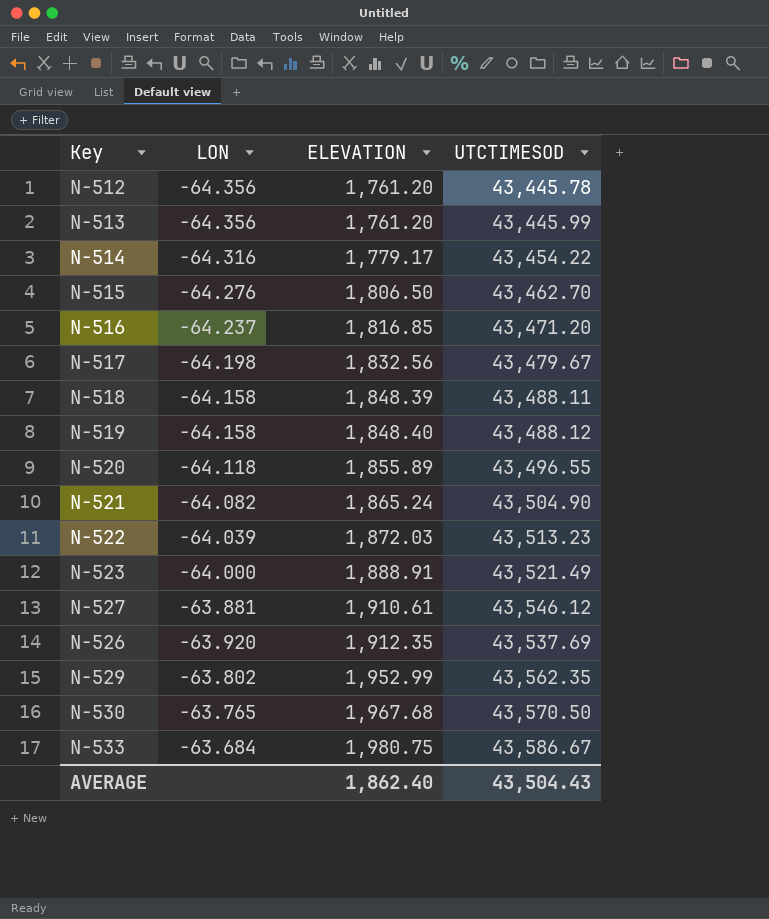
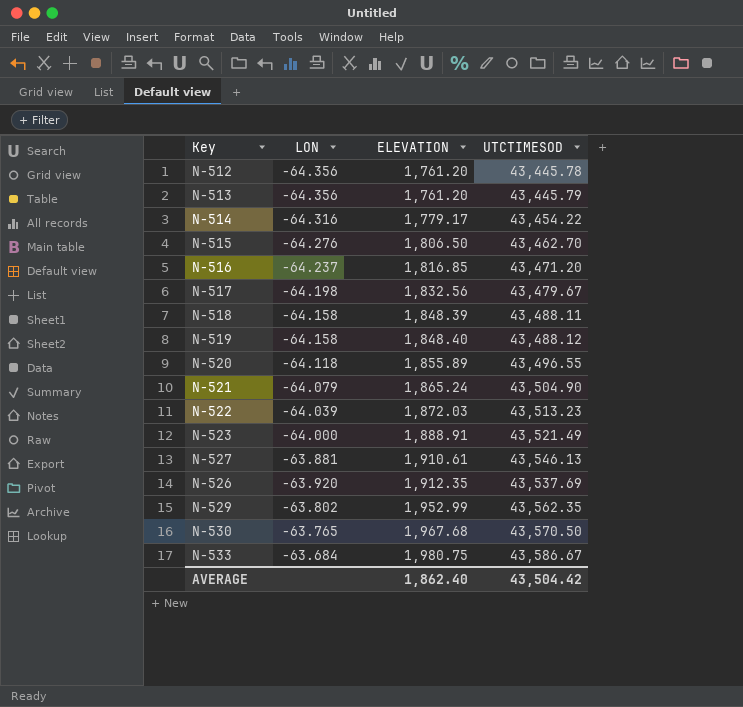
N-513 | UTCTIMESOD: 43,445.99 -> 43,445.79
N-521 | LON: -64.082 -> -64.079
N-527 | UTCTIMESOD: 43,546.12 -> 43,546.13
AVERAGE | UTCTIMESOD: 43,504.43 -> 43,504.42

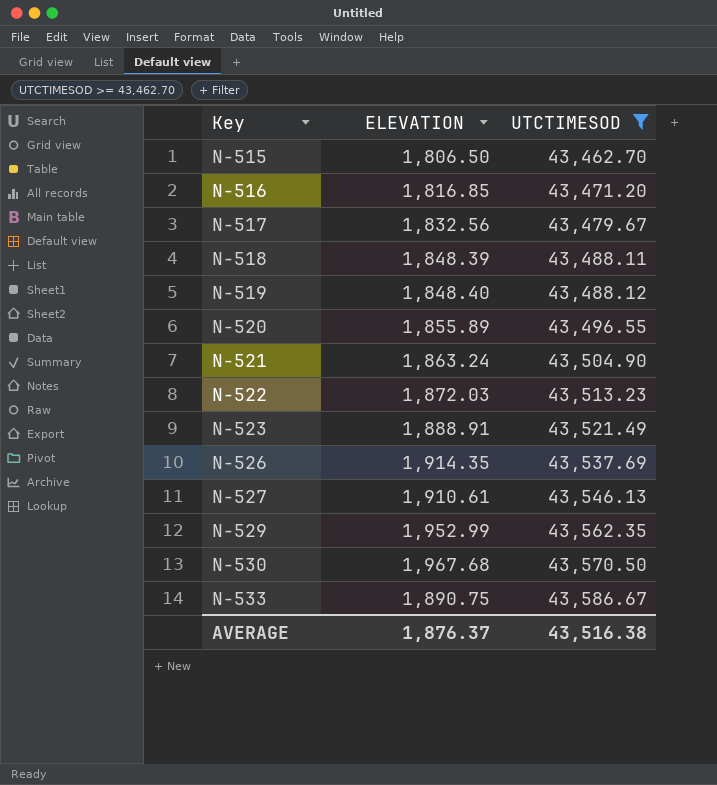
filter: none -> UTCTIMESOD >= 43,462.70
row order: ELEVATION ascending -> Key ascending
column LON | position: 2 -> none
N-521 | ELEVATION: 1,865.24 -> 1,863.24
N-526 | ELEVATION: 1,912.35 -> 1,914.35
N-533 | ELEVATION: 1,980.75 -> 1,890.75
AVERAGE | ELEVATION: 1,862.40 -> 1,876.37
AVERAGE | UTCTIMESOD: 43,504.42 -> 43,516.38

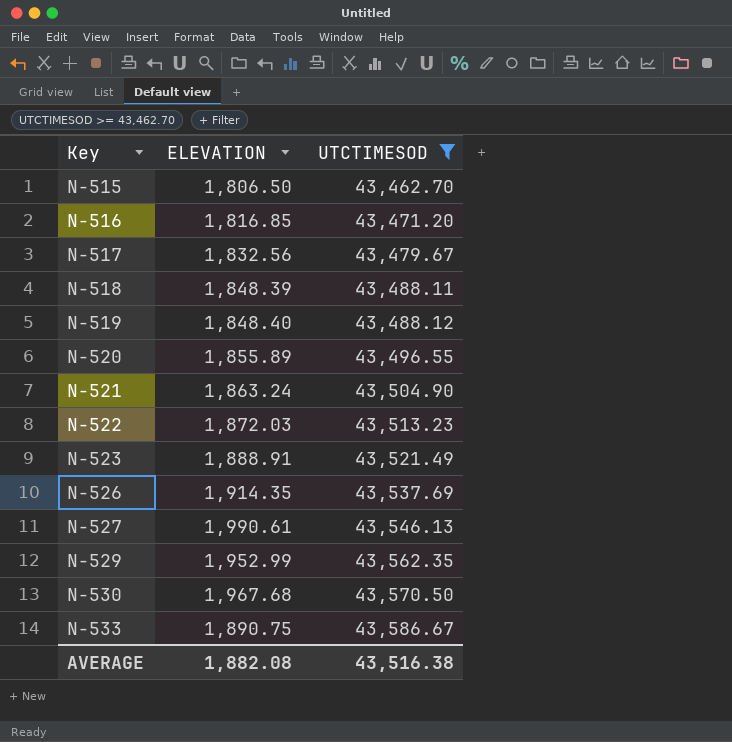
N-527 | ELEVATION: 1,910.61 -> 1,990.61
AVERAGE | ELEVATION: 1,876.37 -> 1,882.08

